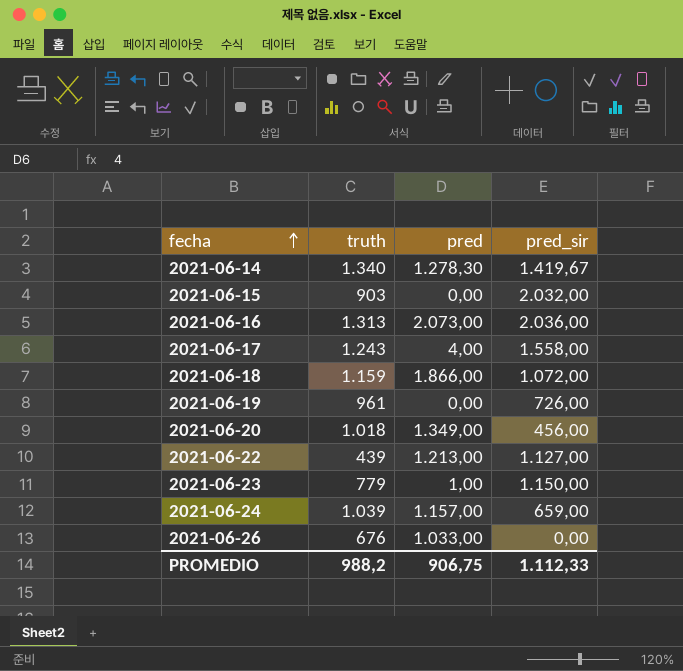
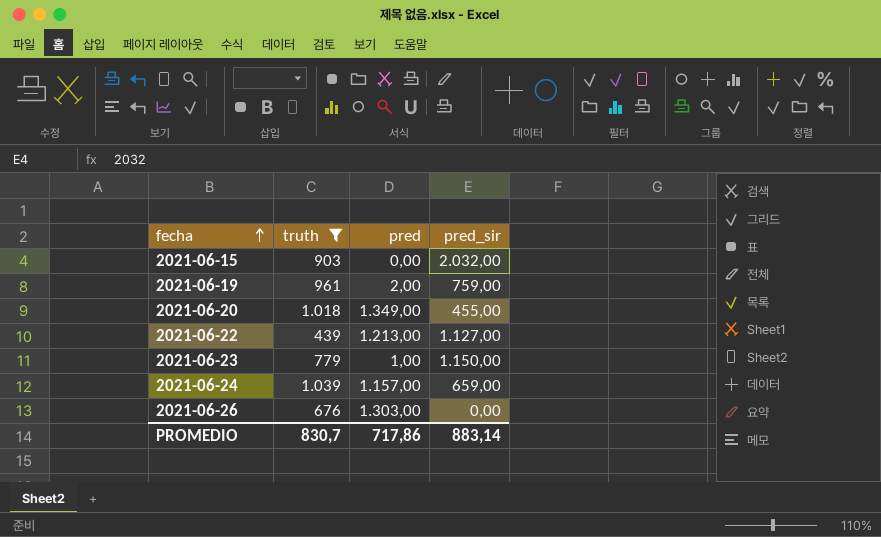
filter: none -> truth <= 1.039
2021-06-19 | pred: 0,00 -> 2,00
2021-06-19 | pred_sir: 726,00 -> 759,00
2021-06-20 | pred_sir: 456,00 -> 455,00
2021-06-26 | pred: 1.033,00 -> 1.303,00
PROMEDIO | truth: 988,2 -> 830,7
PROMEDIO | pred: 906,75 -> 717,86
PROMEDIO | pred_sir: 1.112,33 -> 883,14

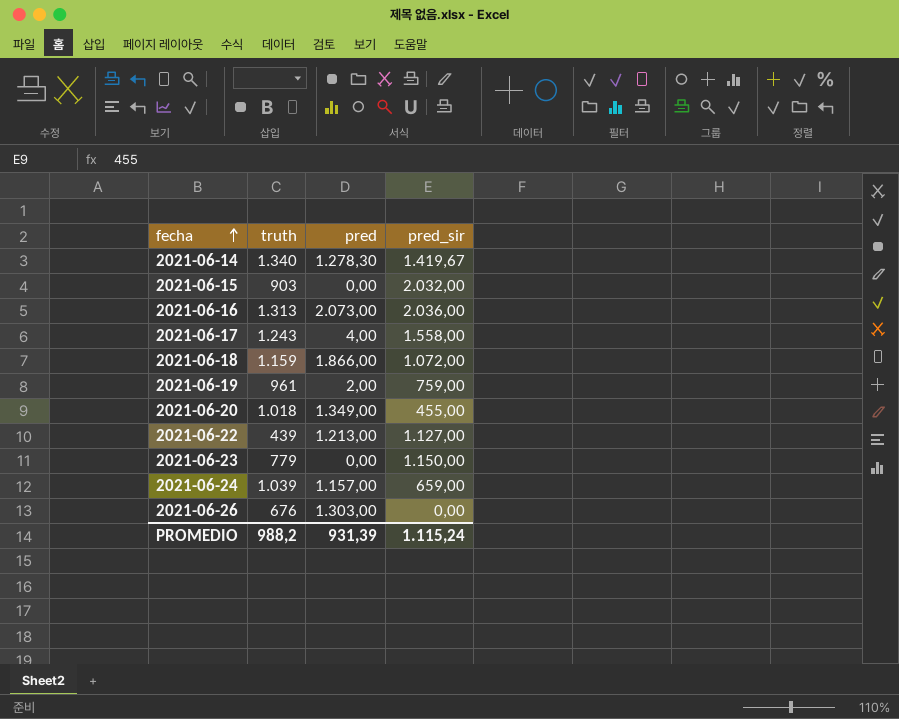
filter: truth <= 1.039 -> none
2021-06-23 | pred: 1,00 -> 0,00
PROMEDIO | truth: 830,7 -> 988,2
PROMEDIO | pred: 717,86 -> 931,39
PROMEDIO | pred_sir: 883,14 -> 1.115,24

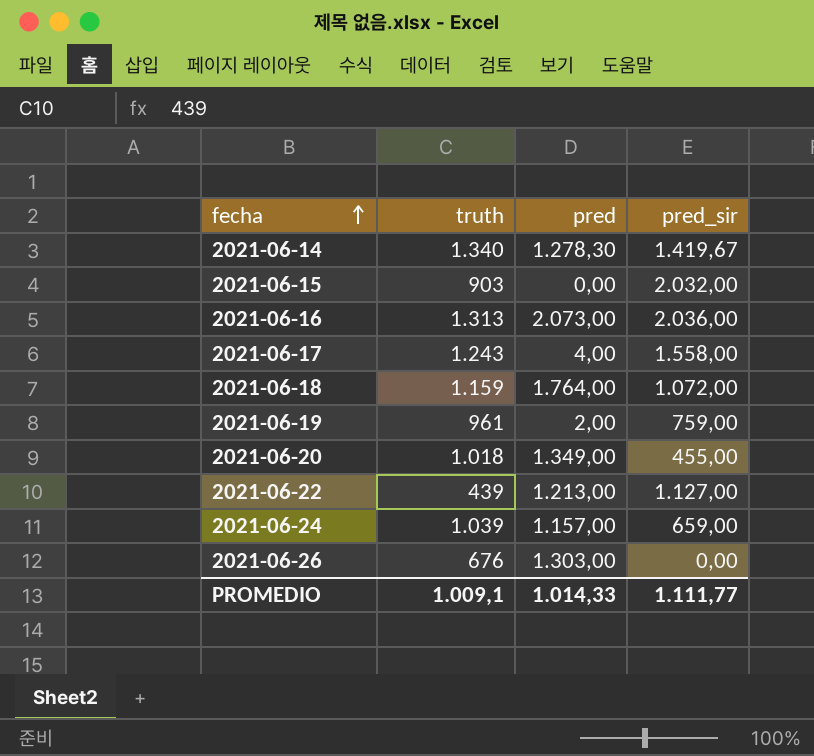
row 2021-06-23: 779 | 0,00 | 1.150,00 -> none
2021-06-18 | pred: 1.866,00 -> 1.764,00
PROMEDIO | truth: 988,2 -> 1.009,1
PROMEDIO | pred: 931,39 -> 1.014,33
PROMEDIO | pred_sir: 1.115,24 -> 1.111,77

